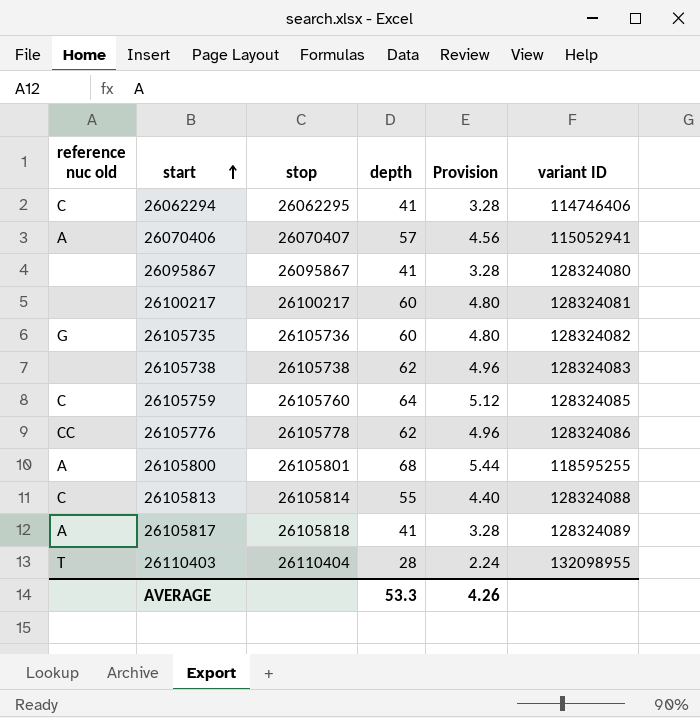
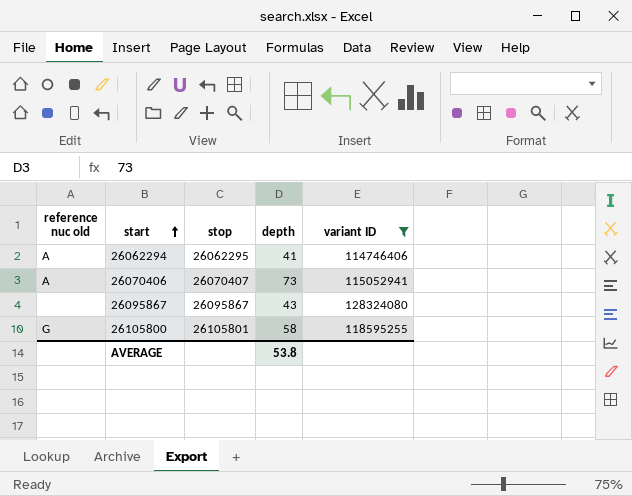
filter: none -> variant ID <= 128324080
column Provision | formula: [depth] * 0.08 -> none
26062294 | reference nuc old: C -> A
26070406 | depth: 57 -> 73
26095867 | depth: 41 -> 43
26105800 | reference nuc old: A -> G
26105800 | depth: 68 -> 58
AVERAGE | depth: 53.3 -> 53.8

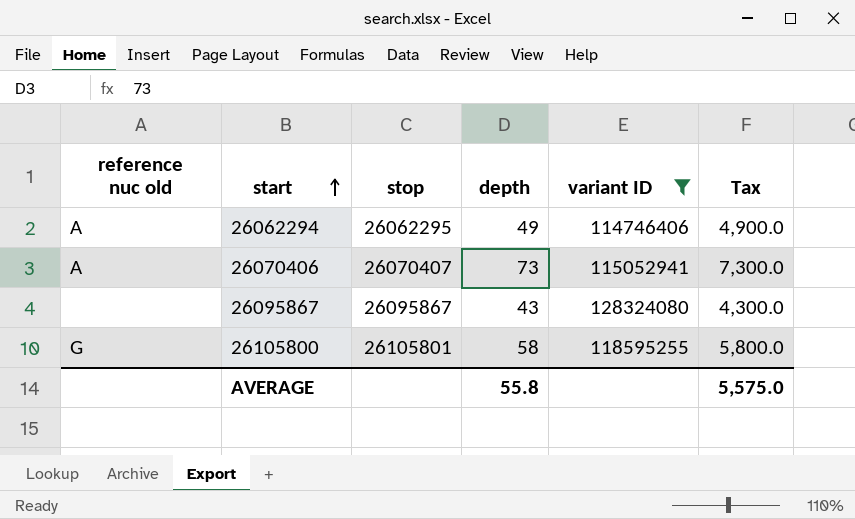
column Tax | formula: none -> [depth] * 100
26062294 | depth: 41 -> 49
AVERAGE | depth: 53.8 -> 55.8

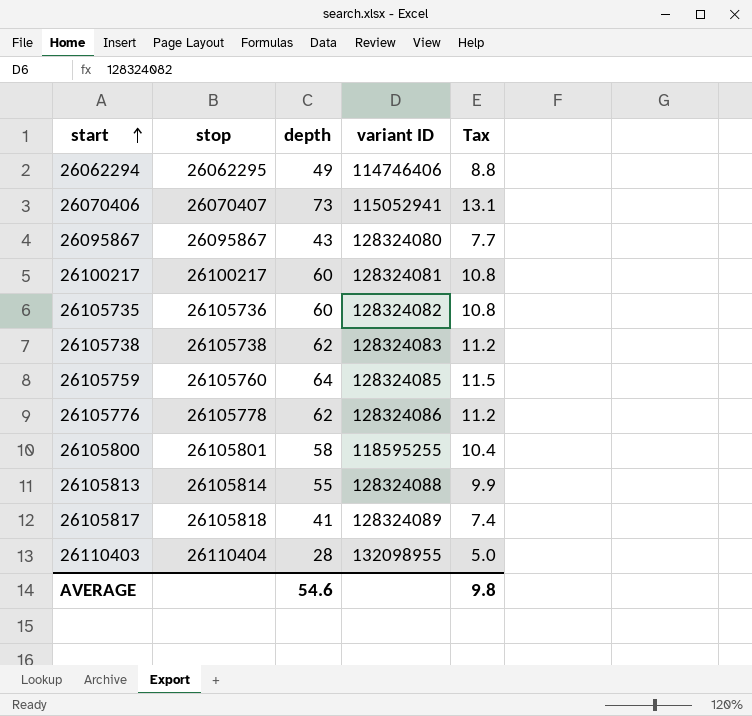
filter: variant ID <= 128324080 -> none
column reference nuc old | position: 1 -> none
column Tax | formula: [depth] * 100 -> [depth] * 0.18
AVERAGE | depth: 55.8 -> 54.6
AVERAGE | Tax: 5,575.0 -> 9.8

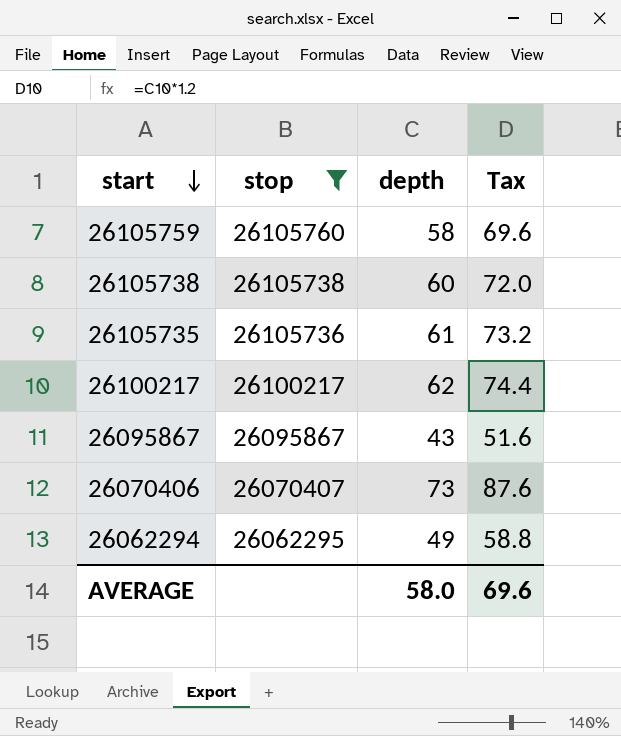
filter: none -> stop <= 26105760
row order: start ascending -> start descending
column variant ID | position: 4 -> none
column Tax | formula: [depth] * 0.18 -> [depth] * 1.2
26105759 | depth: 64 -> 58
26105738 | depth: 62 -> 60
26105735 | depth: 60 -> 61
26100217 | depth: 60 -> 62
AVERAGE | depth: 54.6 -> 58.0
AVERAGE | Tax: 9.8 -> 69.6

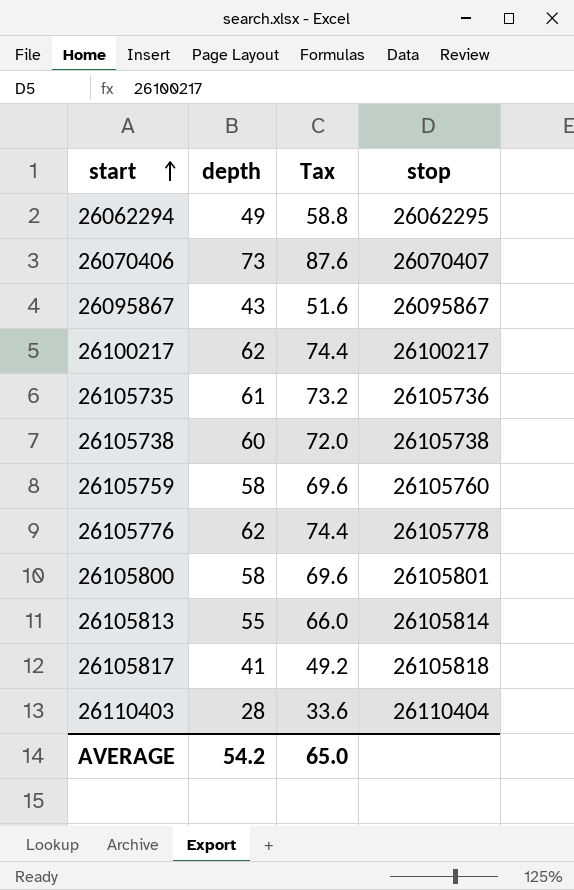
filter: stop <= 26105760 -> none
row order: start descending -> start ascending
column stop | position: 2 -> 4
AVERAGE | depth: 58.0 -> 54.2
AVERAGE | Tax: 69.6 -> 65.0

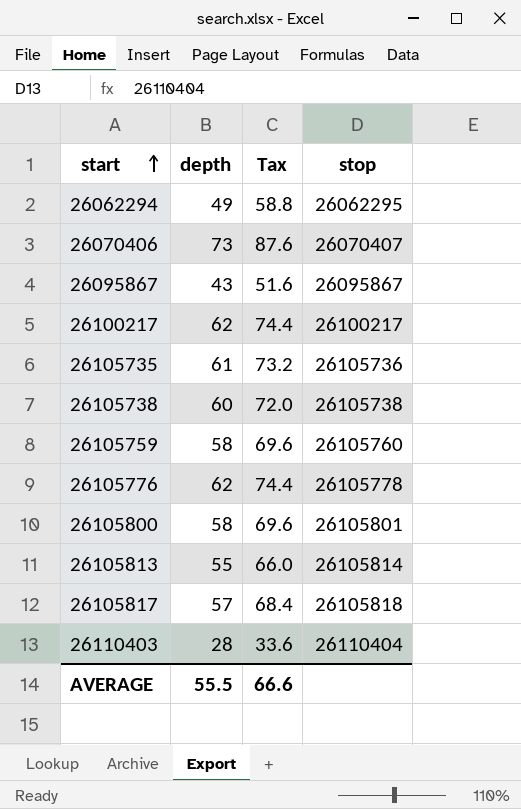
26105817 | depth: 41 -> 57
26105817 | Tax: 49.2 -> 68.4
AVERAGE | depth: 54.2 -> 55.5
AVERAGE | Tax: 65.0 -> 66.6

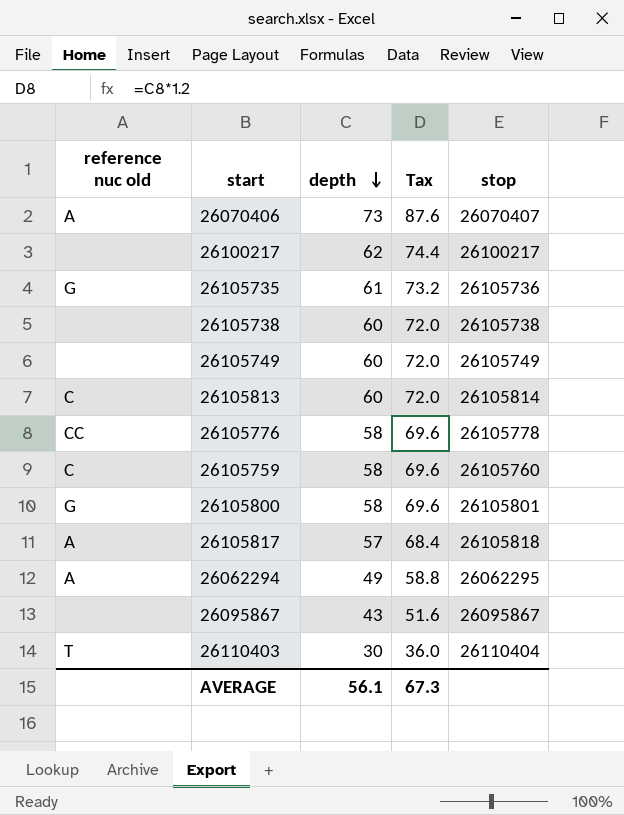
row order: start ascending -> depth descending
column reference nuc old | position: none -> 1
row 26105749: none -> none | 60 | 72.0 | 26105749
26105813 | depth: 55 -> 60
26105813 | Tax: 66.0 -> 72.0
26105776 | depth: 62 -> 58
26105776 | Tax: 74.4 -> 69.6
26110403 | depth: 28 -> 30
26110403 | Tax: 33.6 -> 36.0
AVERAGE | depth: 55.5 -> 56.1
AVERAGE | Tax: 66.6 -> 67.3

